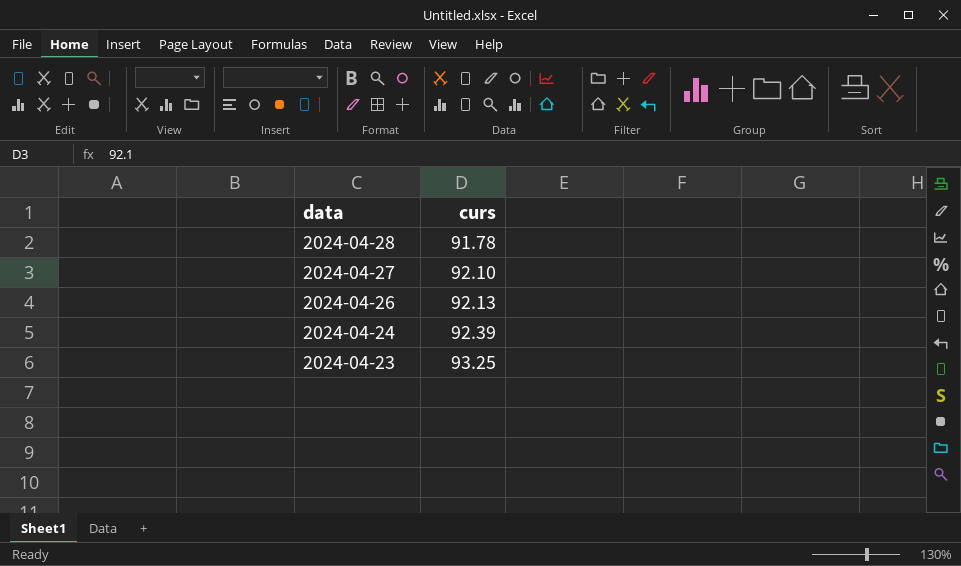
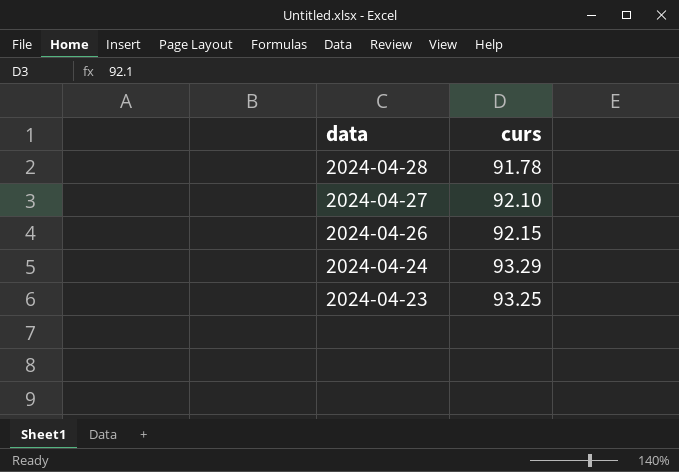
2024-04-26 | curs: 92.13 -> 92.15
2024-04-24 | curs: 92.39 -> 93.29

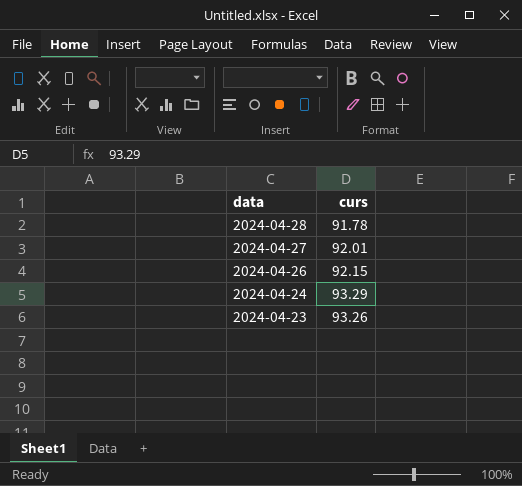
2024-04-27 | curs: 92.10 -> 92.01
2024-04-23 | curs: 93.25 -> 93.26

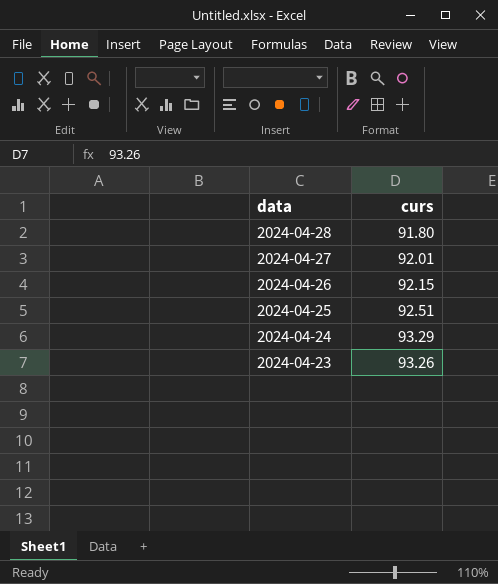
2024-04-28 | curs: 91.78 -> 91.80
row 2024-04-25: none -> 92.51

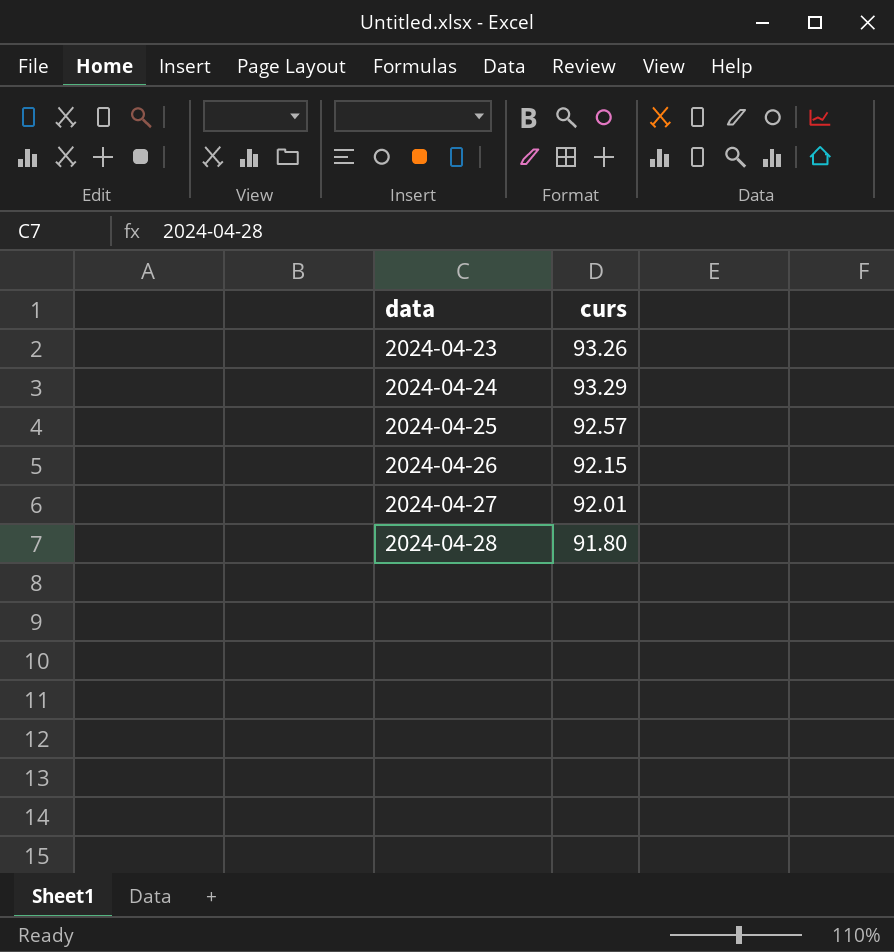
row order: data descending -> data ascending
2024-04-25 | curs: 92.51 -> 92.57

